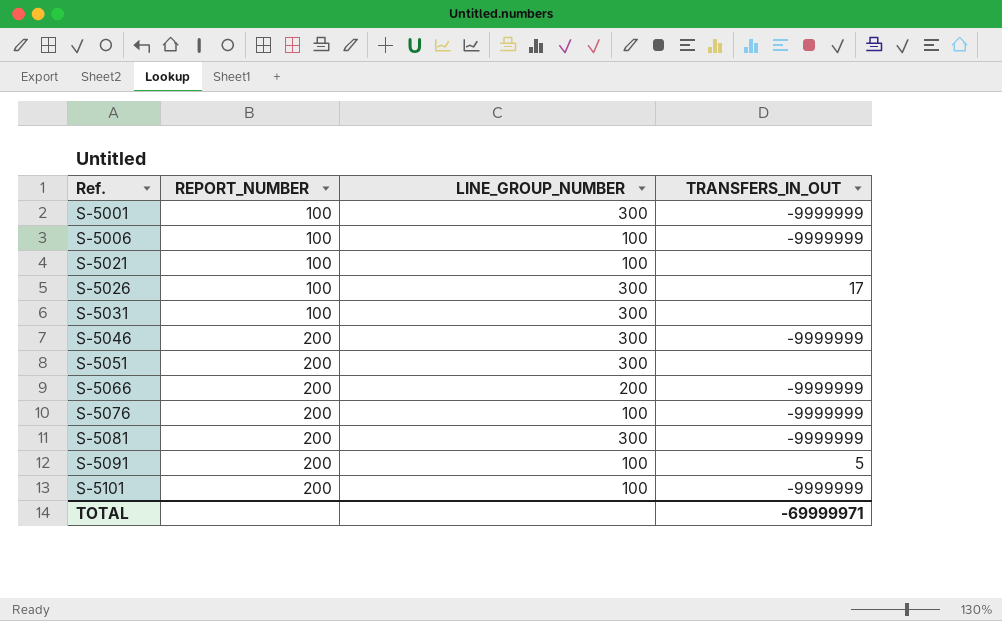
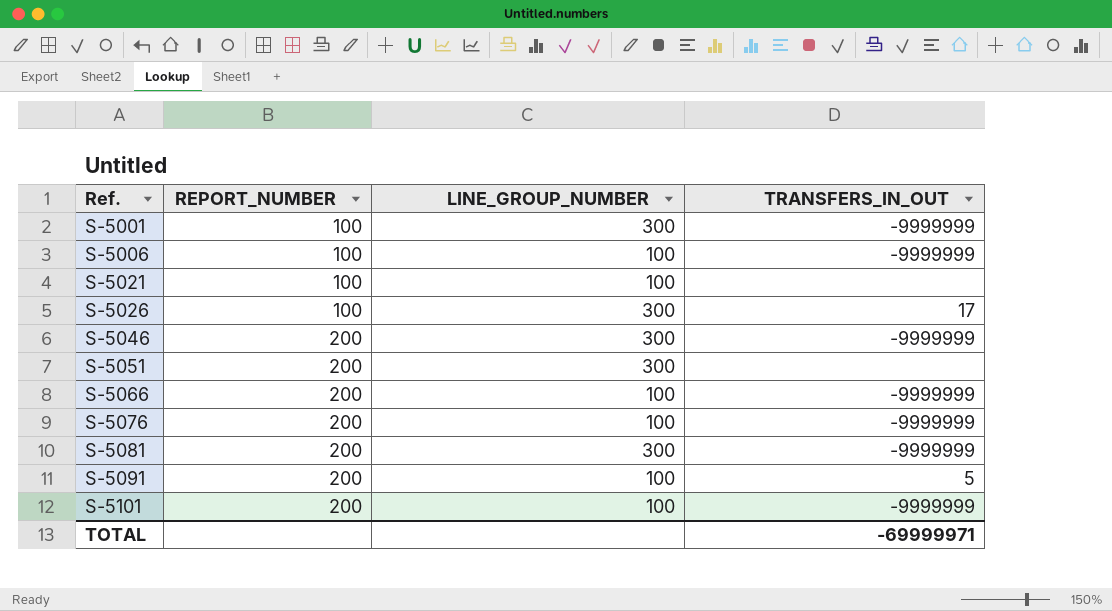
row S-5031: 100 | 300 | none -> none
S-5066 | LINE_GROUP_NUMBER: 200 -> 100

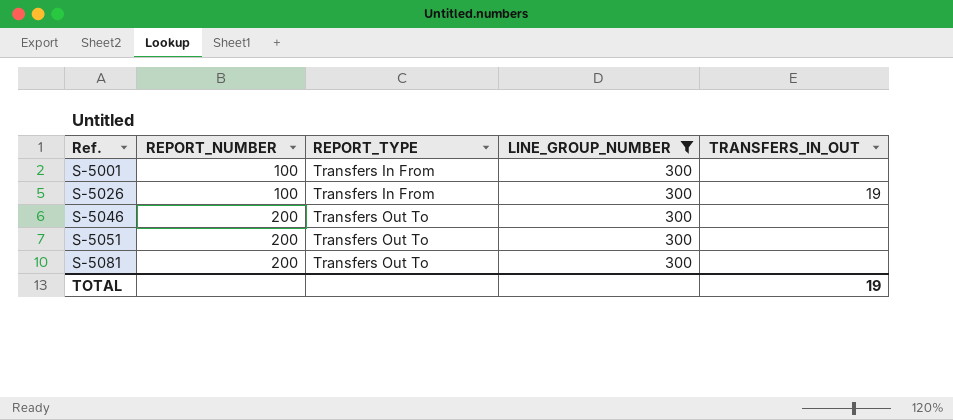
filter: none -> LINE_GROUP_NUMBER = 300
column REPORT_TYPE | position: none -> 3
S-5001 | TRANSFERS_IN_OUT: -9999999 -> none
S-5026 | TRANSFERS_IN_OUT: 17 -> 19
S-5046 | TRANSFERS_IN_OUT: -9999999 -> none
S-5081 | TRANSFERS_IN_OUT: -9999999 -> none
TOTAL | TRANSFERS_IN_OUT: -69999971 -> 19

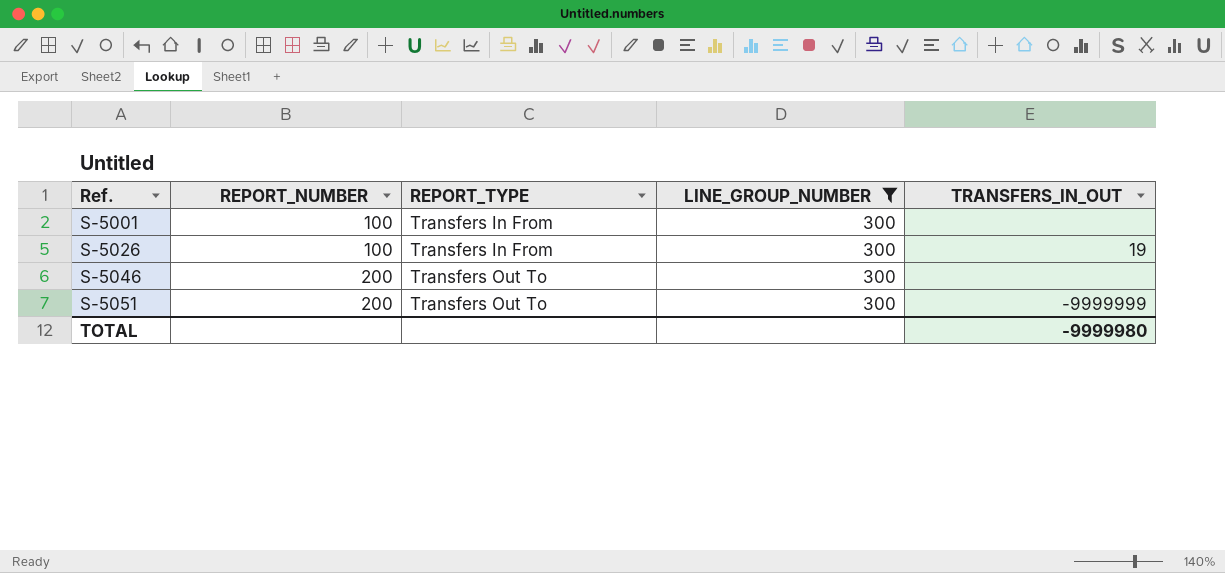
row S-5081: 200 | Transfers Out To | 300 | none -> none
S-5051 | TRANSFERS_IN_OUT: none -> -9999999
TOTAL | TRANSFERS_IN_OUT: 19 -> -9999980

